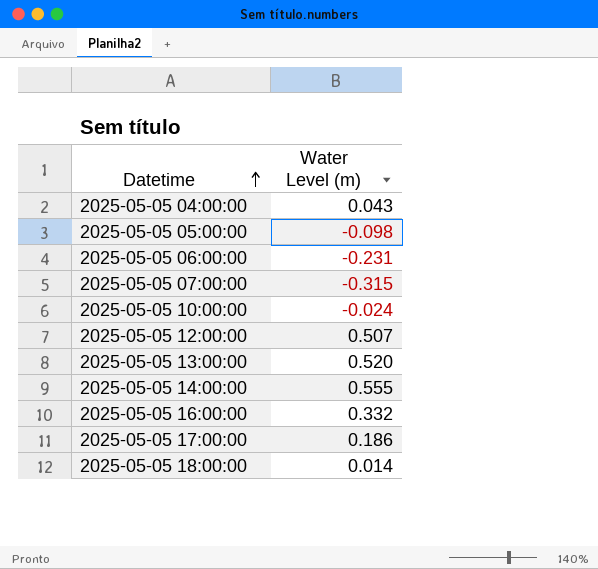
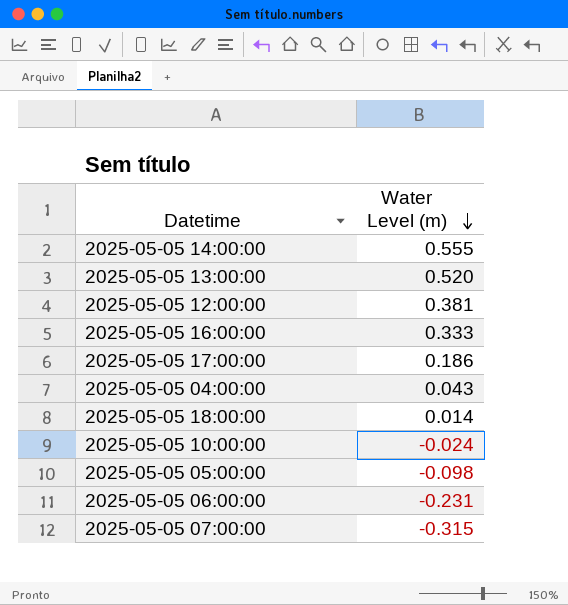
row order: Datetime ascending -> Water Level (m) descending
2025-05-05 12:00:00 | Water Level (m): 0.507 -> 0.381
2025-05-05 16:00:00 | Water Level (m): 0.332 -> 0.333

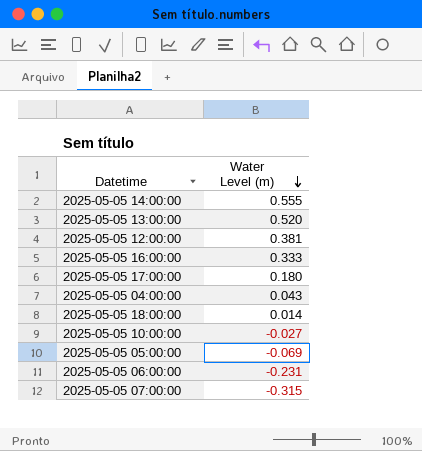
2025-05-05 17:00:00 | Water Level (m): 0.186 -> 0.180
2025-05-05 10:00:00 | Water Level (m): -0.024 -> -0.027
2025-05-05 05:00:00 | Water Level (m): -0.098 -> -0.069

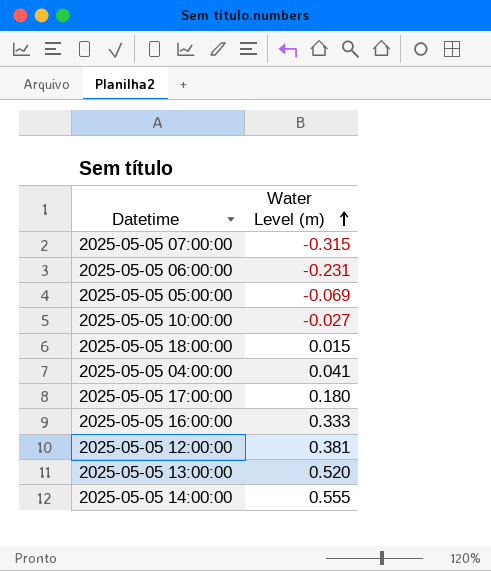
row order: Water Level (m) descending -> Water Level (m) ascending
2025-05-05 18:00:00 | Water Level (m): 0.014 -> 0.015
2025-05-05 04:00:00 | Water Level (m): 0.043 -> 0.041

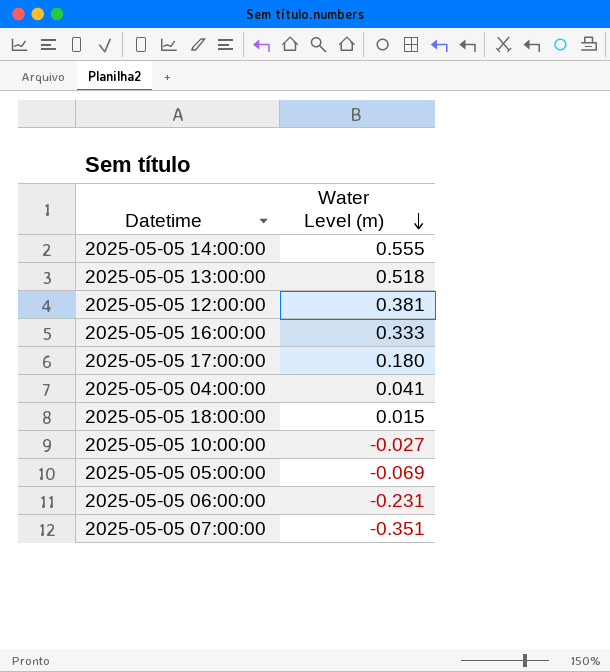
row order: Water Level (m) ascending -> Water Level (m) descending
2025-05-05 13:00:00 | Water Level (m): 0.520 -> 0.518
2025-05-05 07:00:00 | Water Level (m): -0.315 -> -0.351

